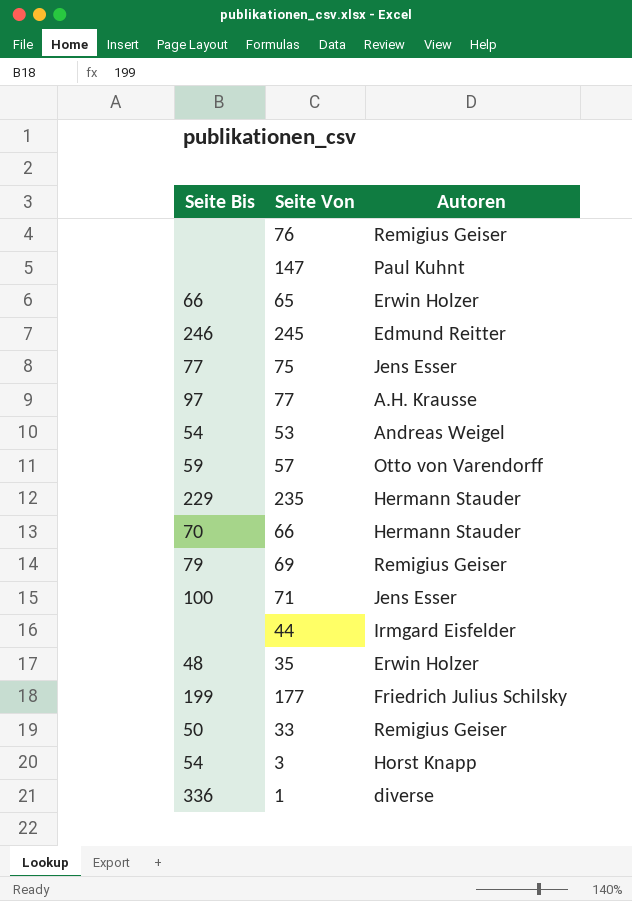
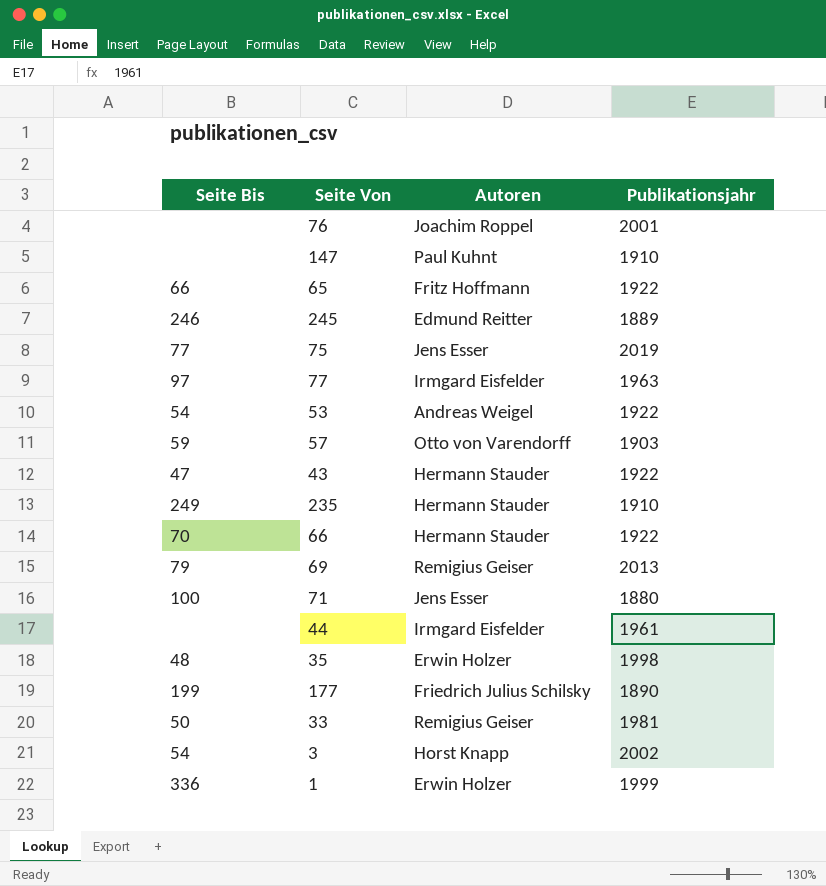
column Publikationsjahr | position: none -> 4
76 | Autoren: Remigius Geiser -> Joachim Roppel
65 | Autoren: Erwin Holzer -> Fritz Hoffmann
77 | Autoren: A.H. Krausse -> Irmgard Eisfelder
row 43: none -> 47 | Hermann Stauder | 1922
235 | Seite Bis: 229 -> 249
1 | Autoren: diverse -> Erwin Holzer

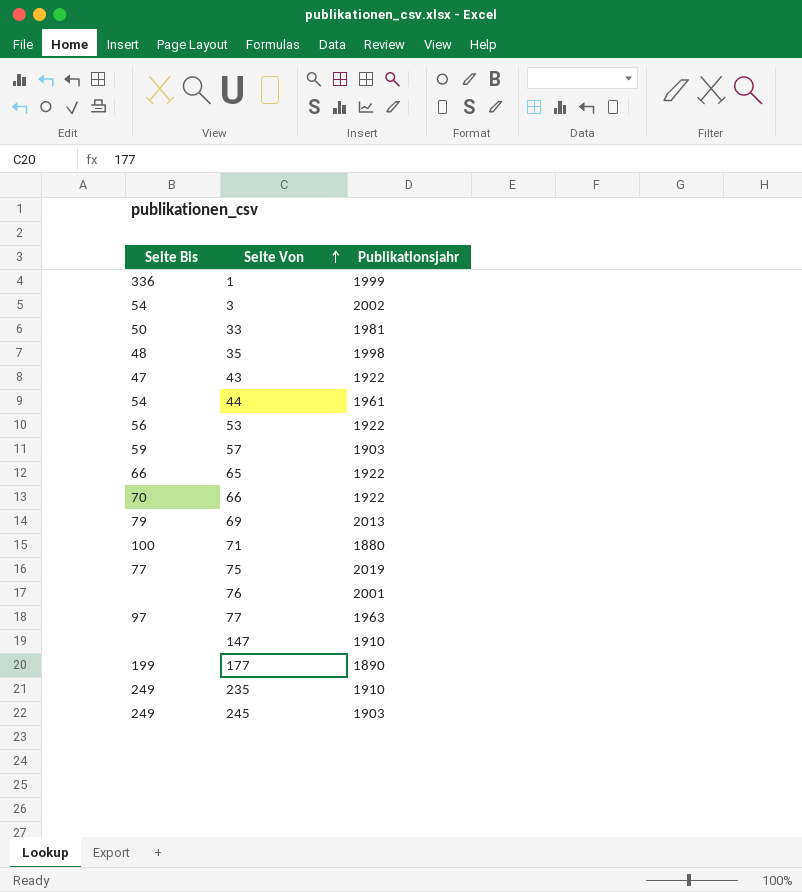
row order: none -> Seite Von ascending
column Autoren | position: 3 -> none
44 | Seite Bis: none -> 54
53 | Seite Bis: 54 -> 56
245 | Seite Bis: 246 -> 249
245 | Publikationsjahr: 1889 -> 1903

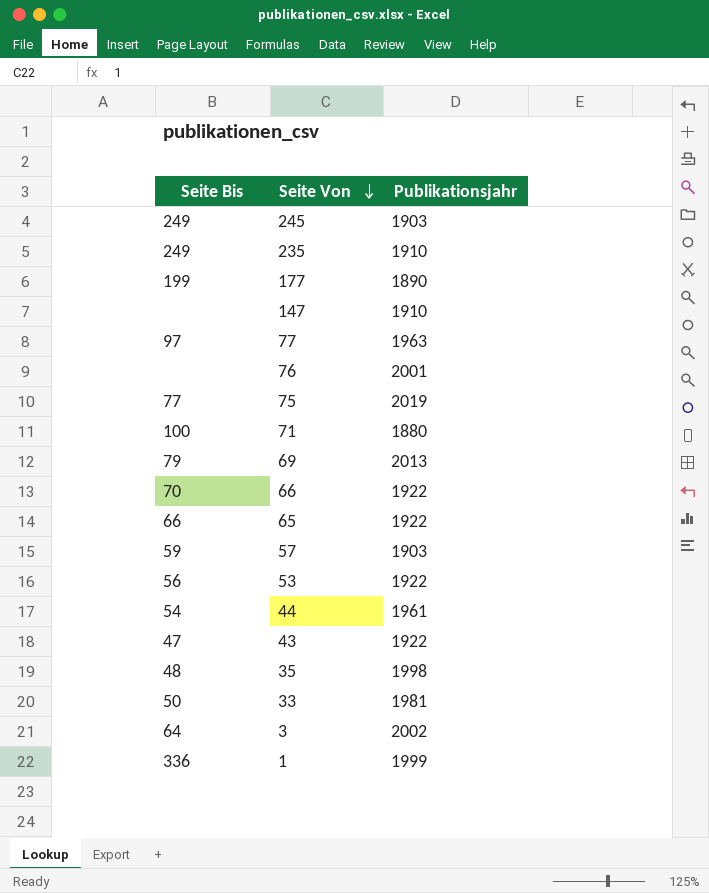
row order: Seite Von ascending -> Seite Von descending
3 | Seite Bis: 54 -> 64

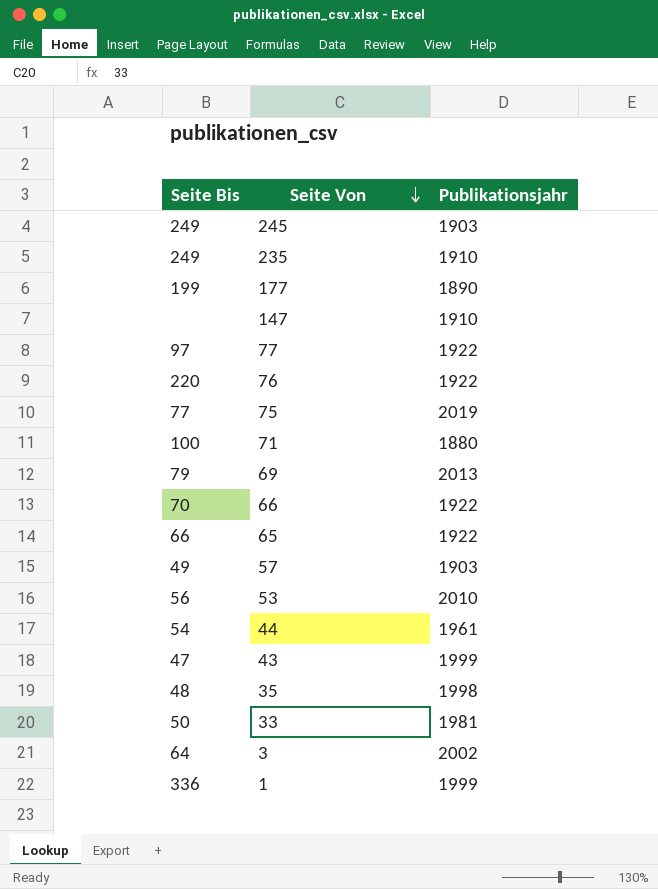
77 | Publikationsjahr: 1963 -> 1922
76 | Seite Bis: none -> 220
76 | Publikationsjahr: 2001 -> 1922
57 | Seite Bis: 59 -> 49
53 | Publikationsjahr: 1922 -> 2010
43 | Publikationsjahr: 1922 -> 1999

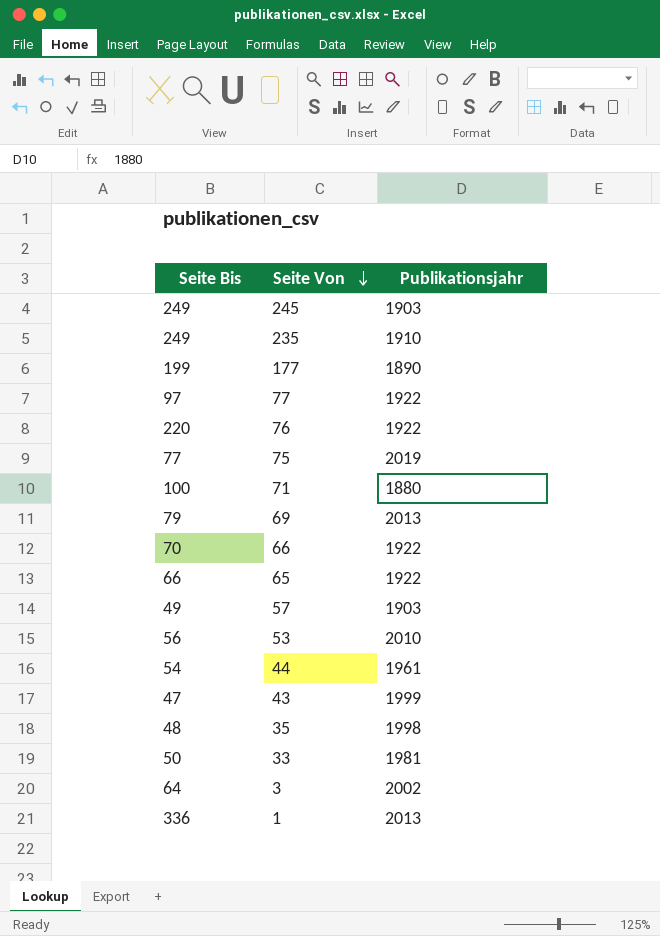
row 147: none | 1910 -> none
1 | Publikationsjahr: 1999 -> 2013

